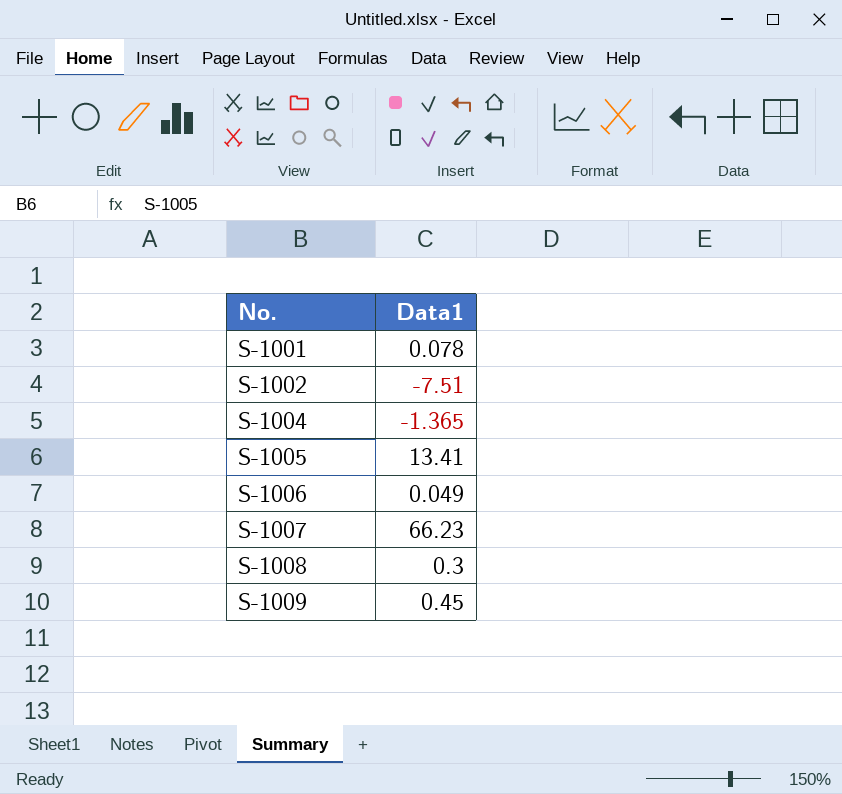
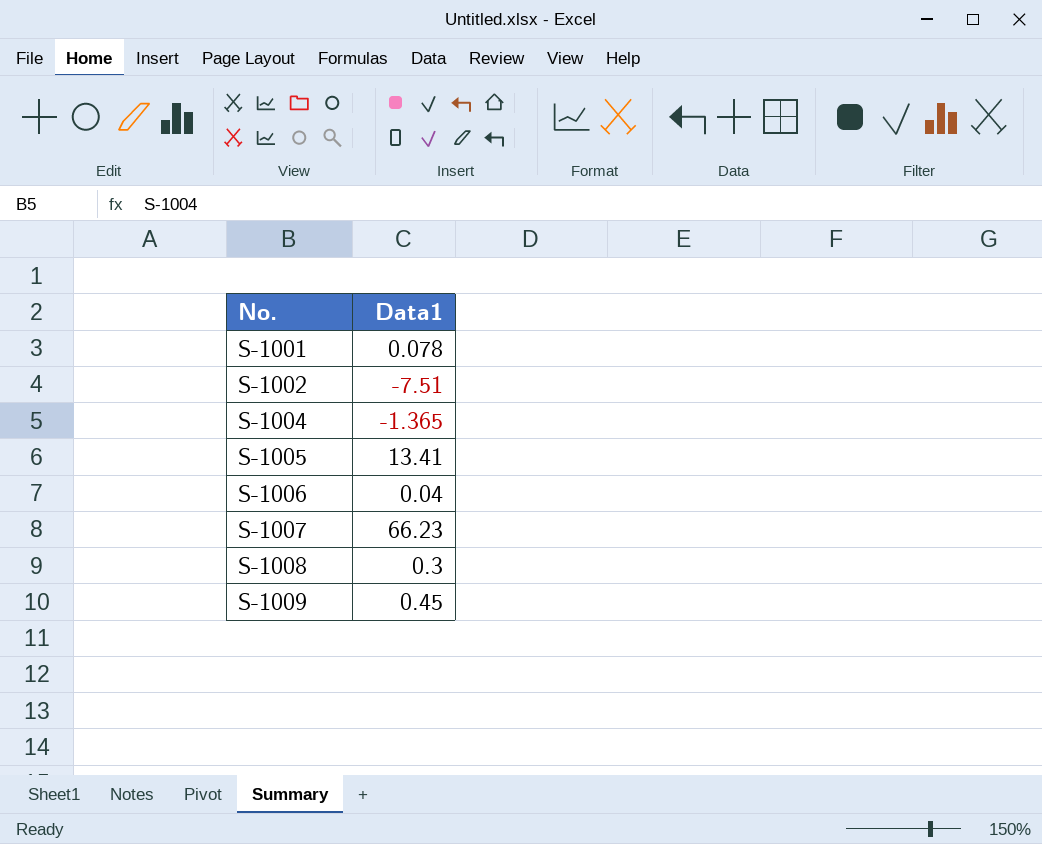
S-1006 | Data1: 0.049 -> 0.04

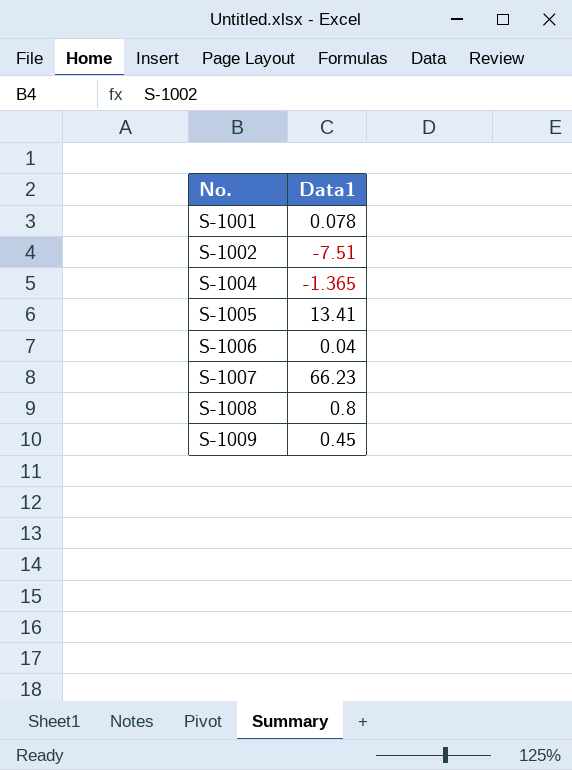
S-1008 | Data1: 0.3 -> 0.8

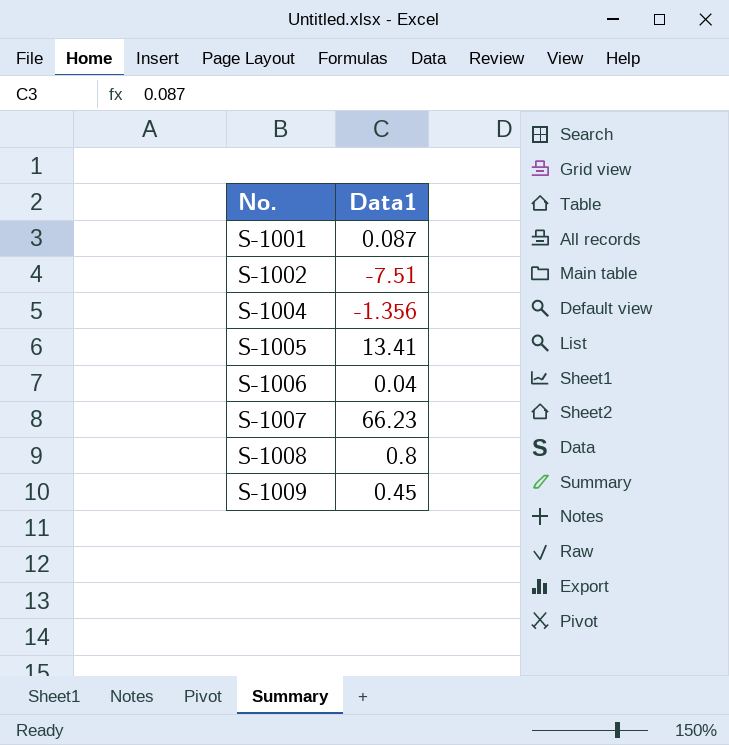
S-1001 | Data1: 0.078 -> 0.087
S-1004 | Data1: -1.365 -> -1.356

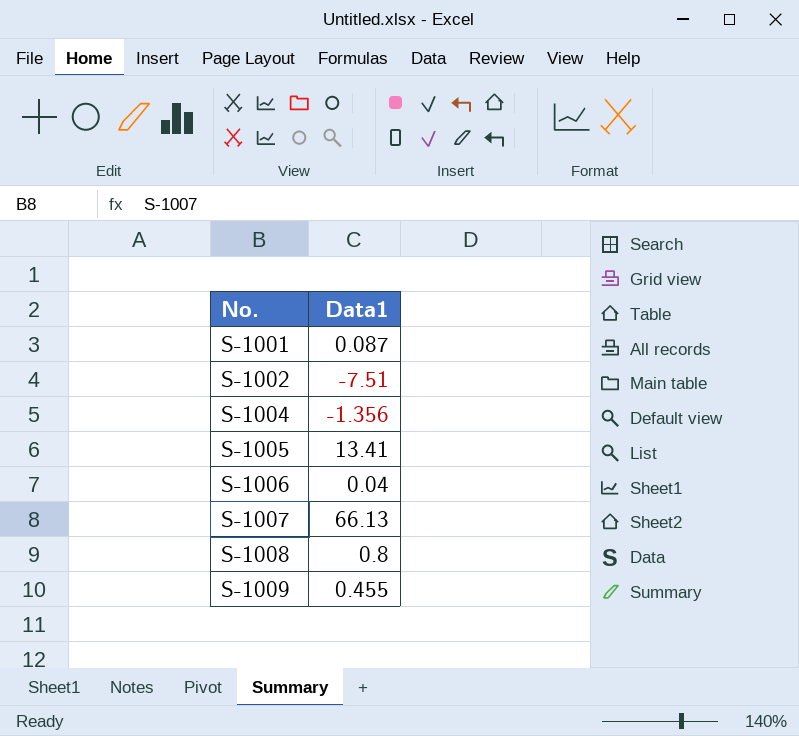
S-1007 | Data1: 66.23 -> 66.13
S-1009 | Data1: 0.45 -> 0.455

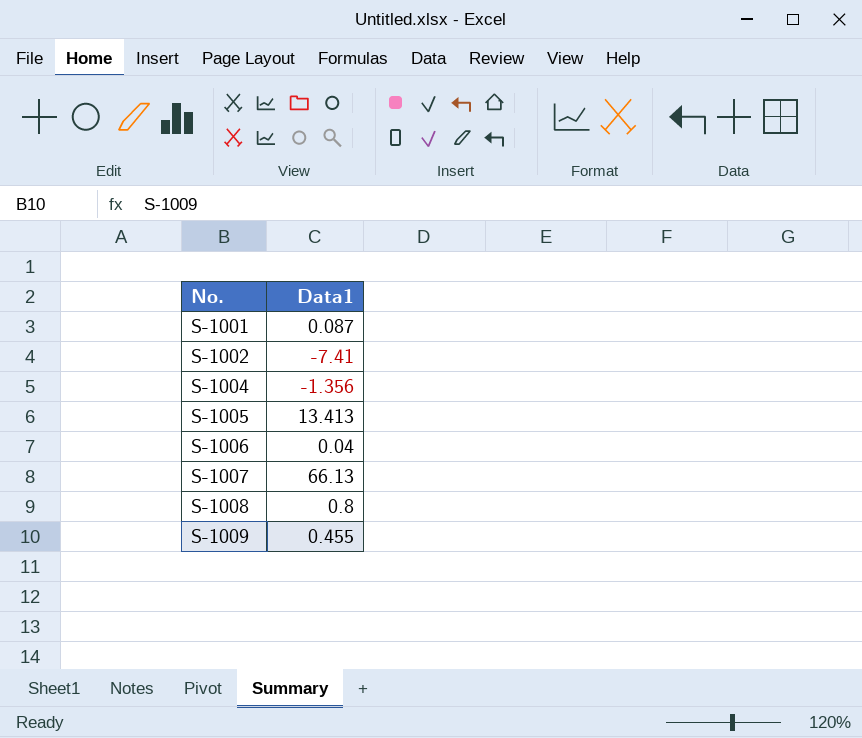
S-1002 | Data1: -7.51 -> -7.41
S-1005 | Data1: 13.41 -> 13.413

